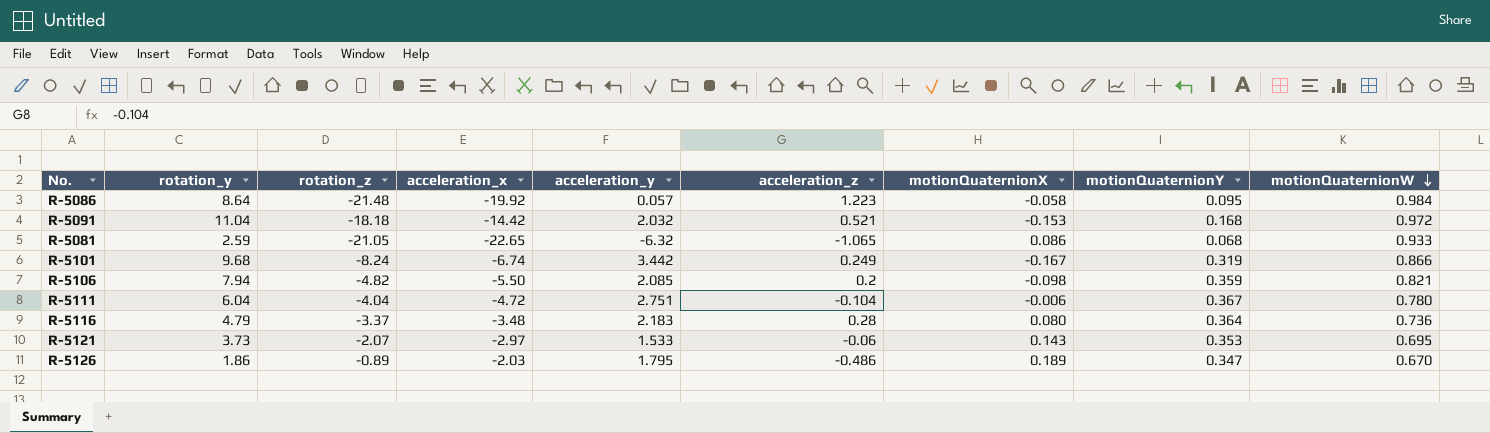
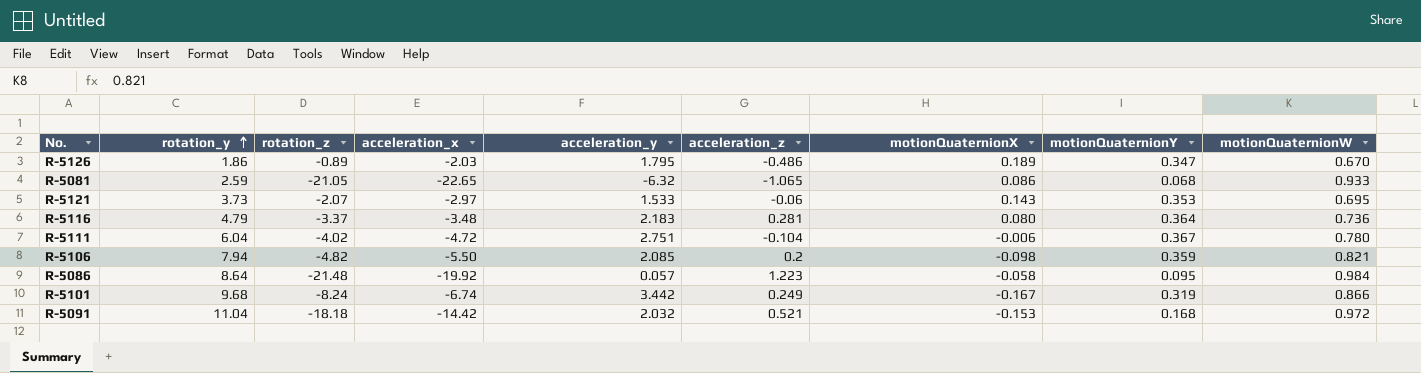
row order: motionQuaternionW descending -> rotation_y ascending
R-5116 | acceleration_z: 0.28 -> 0.281
R-5111 | rotation_z: -4.04 -> -4.02

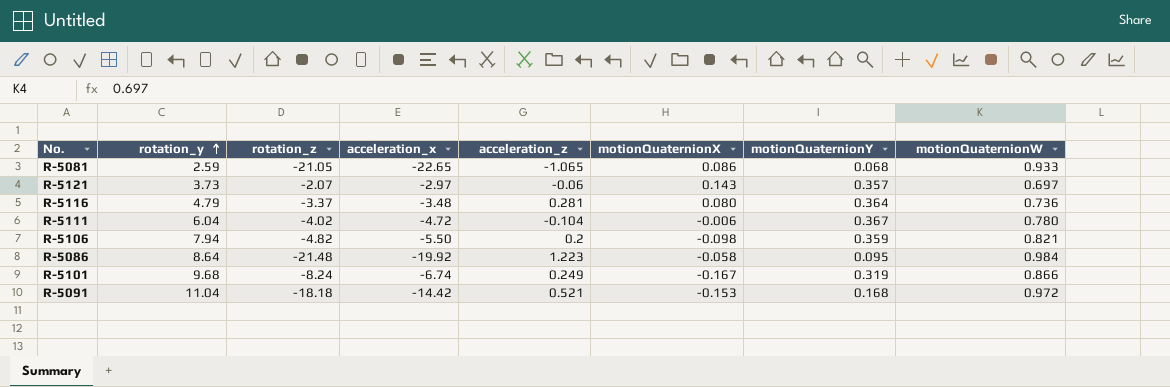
column acceleration_y | position: 5 -> none
row R-5126: 1.86 | -0.89 | -2.03 | 1.795 | -0.486 | 0.189 | 0.347 | 0.670 -> none
R-5121 | motionQuaternionY: 0.353 -> 0.357
R-5121 | motionQuaternionW: 0.695 -> 0.697

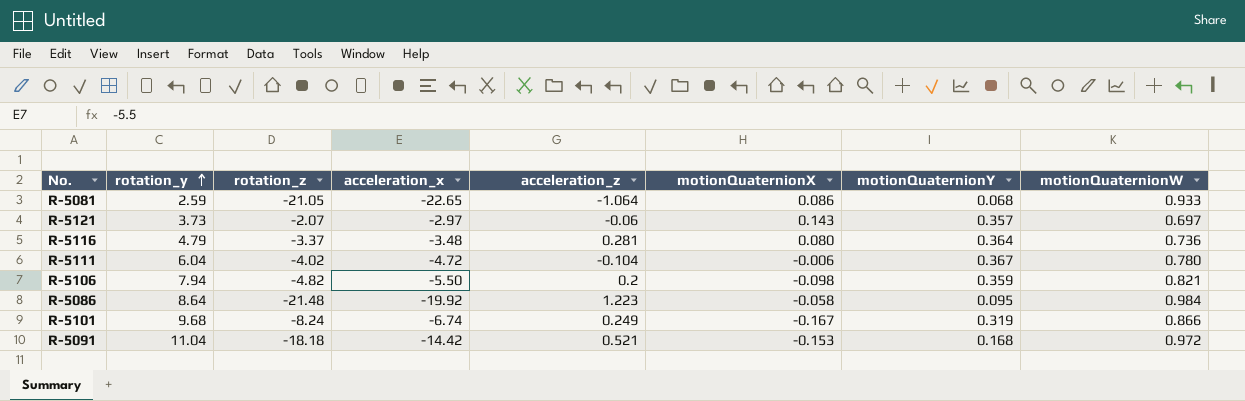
R-5081 | acceleration_z: -1.065 -> -1.064

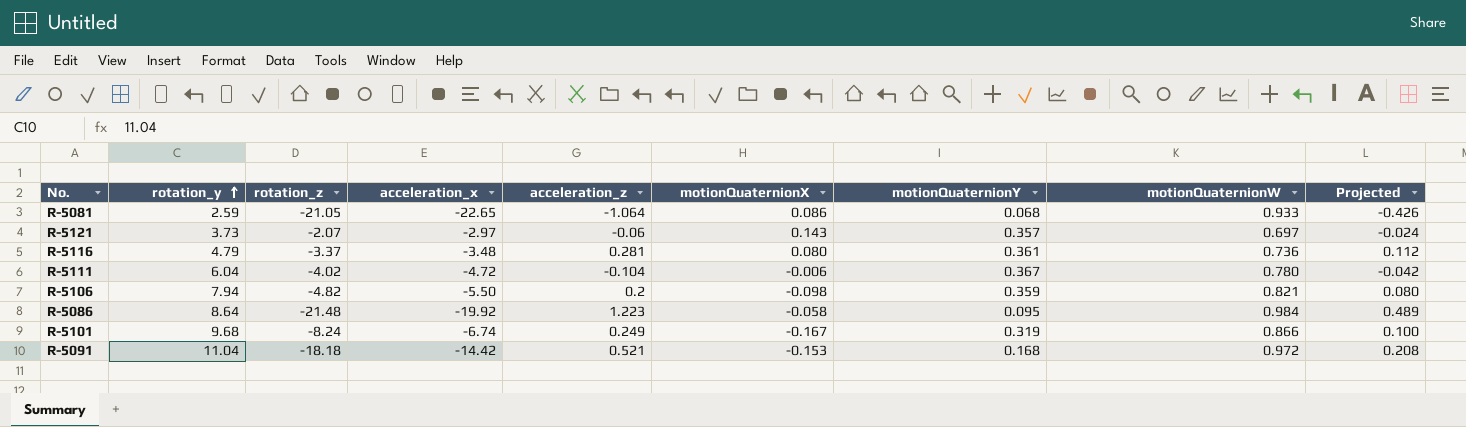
column Projected | formula: none -> [acceleration_z] * 0.4
R-5116 | motionQuaternionY: 0.364 -> 0.361

